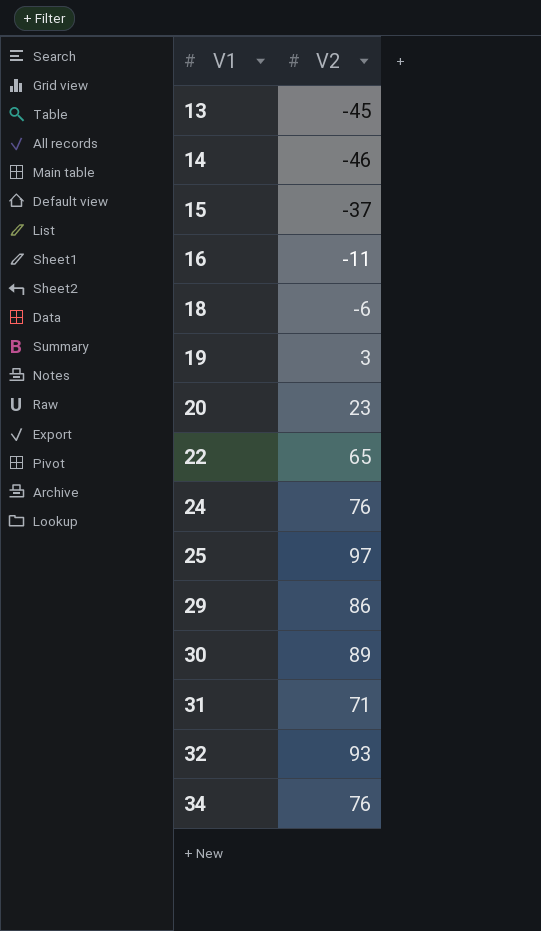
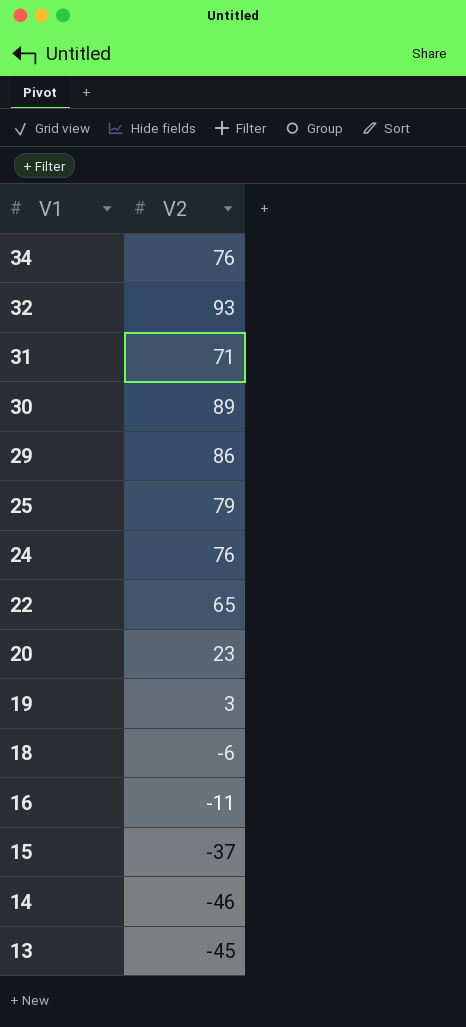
row order: V1 ascending -> V1 descending
25 | V2: 97 -> 79

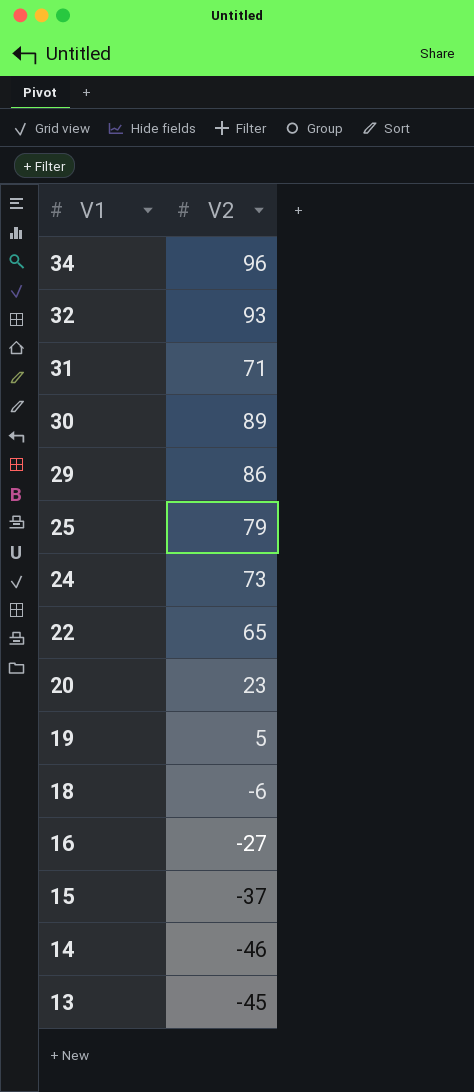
34 | V2: 76 -> 96
24 | V2: 76 -> 73
19 | V2: 3 -> 5
16 | V2: -11 -> -27

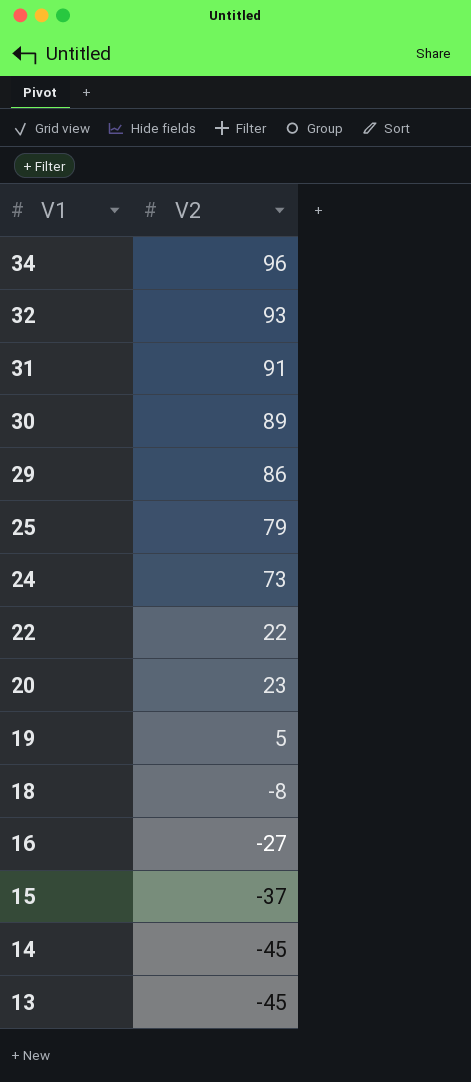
31 | V2: 71 -> 91
22 | V2: 65 -> 22
18 | V2: -6 -> -8
14 | V2: -46 -> -45

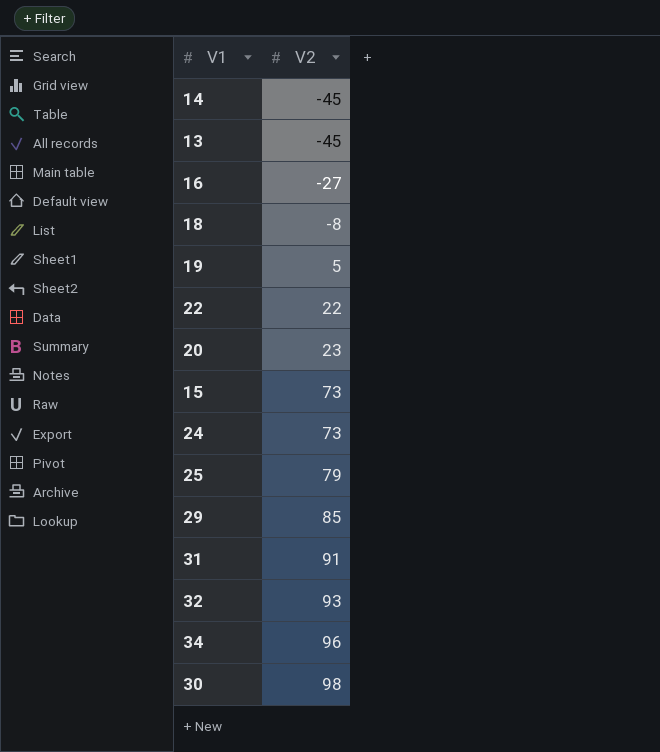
row order: V1 descending -> V2 ascending
15 | V2: -37 -> 73
29 | V2: 86 -> 85
30 | V2: 89 -> 98

